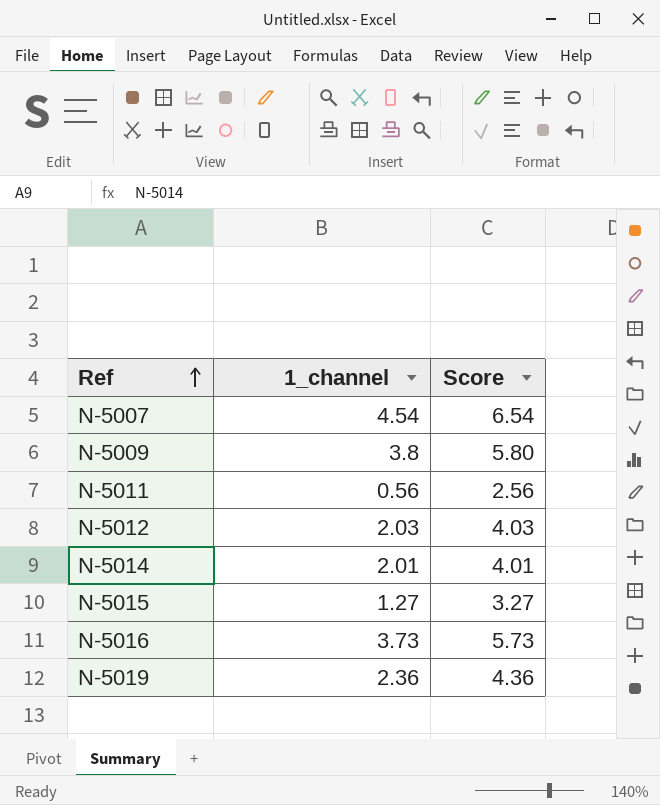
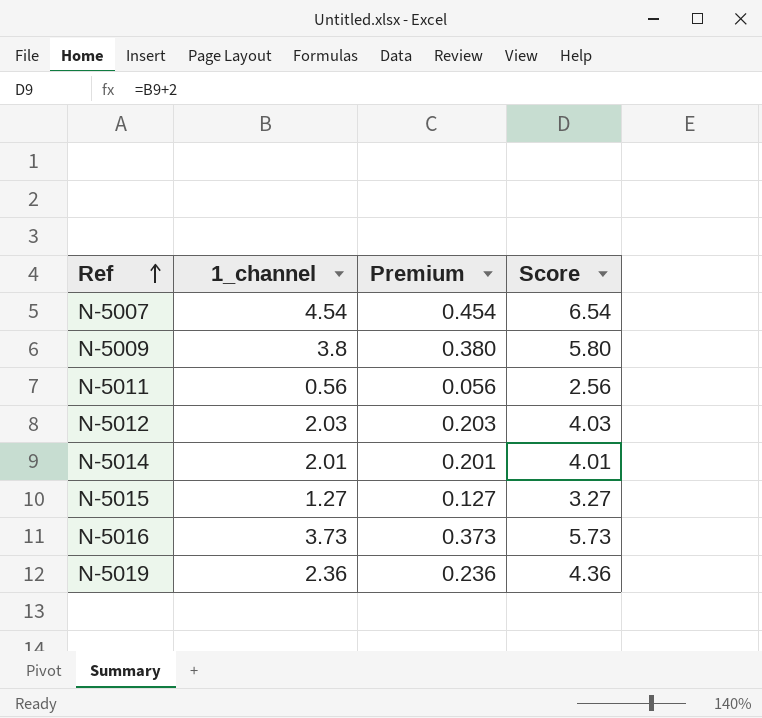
column Premium | formula: none -> [1_channel] * 0.1

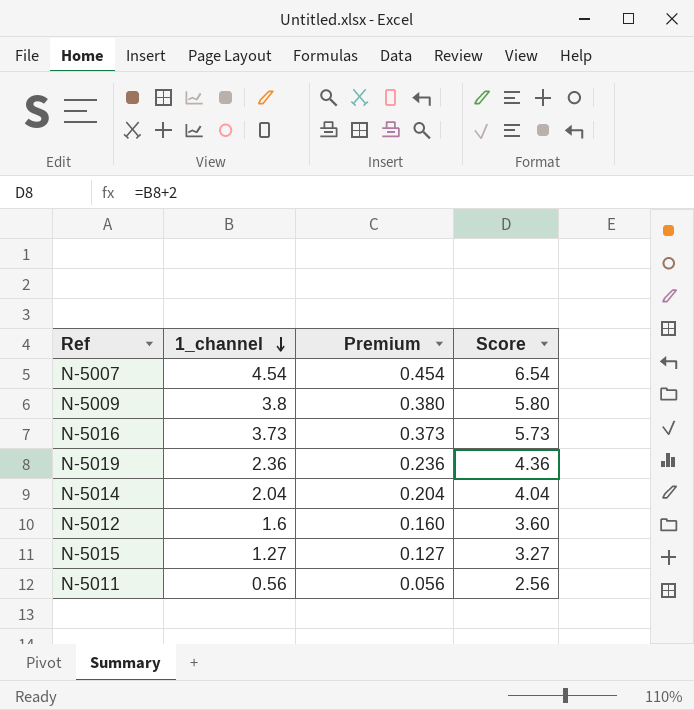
row order: Ref ascending -> 1_channel descending
N-5014 | 1_channel: 2.01 -> 2.04
N-5014 | Premium: 0.201 -> 0.204
N-5014 | Score: 4.01 -> 4.04
N-5012 | 1_channel: 2.03 -> 1.6
N-5012 | Premium: 0.203 -> 0.160
N-5012 | Score: 4.03 -> 3.60

